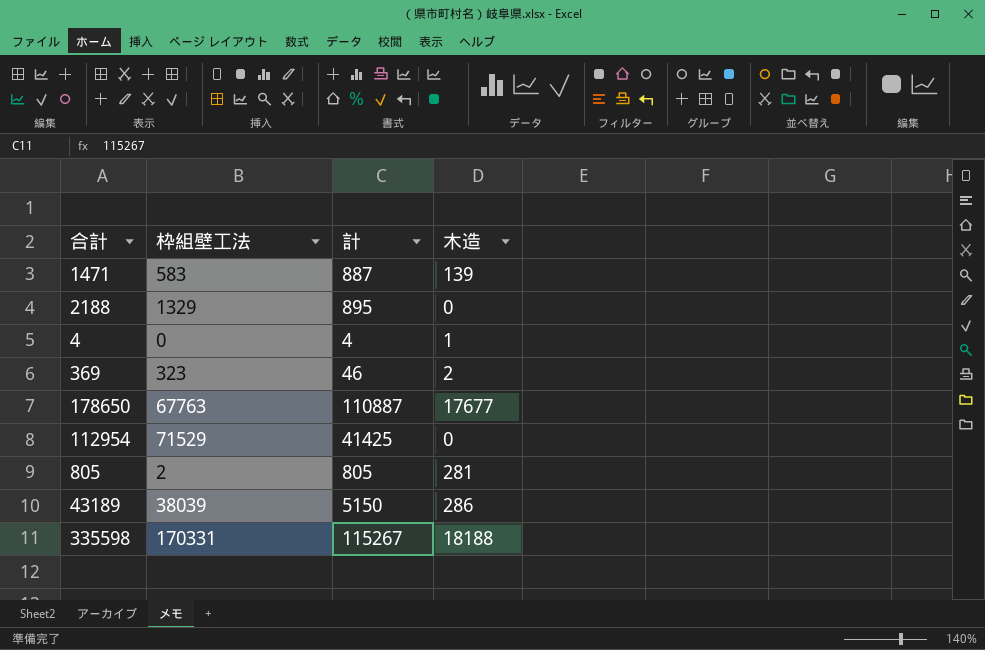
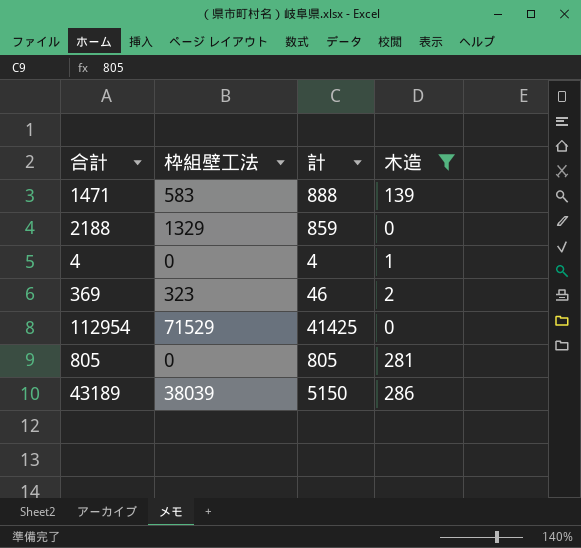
filter: none -> 木造 <= 286
1471 | 計: 887 -> 888
2188 | 計: 895 -> 859
805 | 枠組壁工法: 2 -> 0

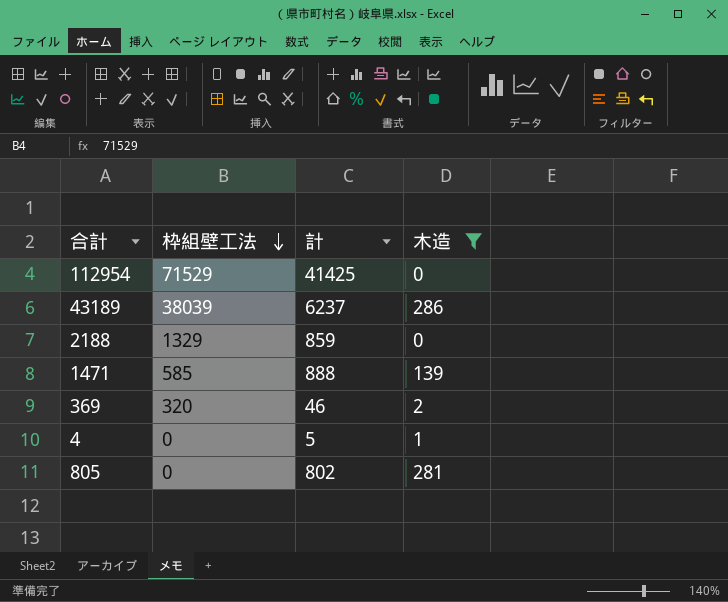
row order: none -> 枠組壁工法 descending
43189 | 計: 5150 -> 6237
1471 | 枠組壁工法: 583 -> 585
369 | 枠組壁工法: 323 -> 320
4 | 計: 4 -> 5
805 | 計: 805 -> 802

